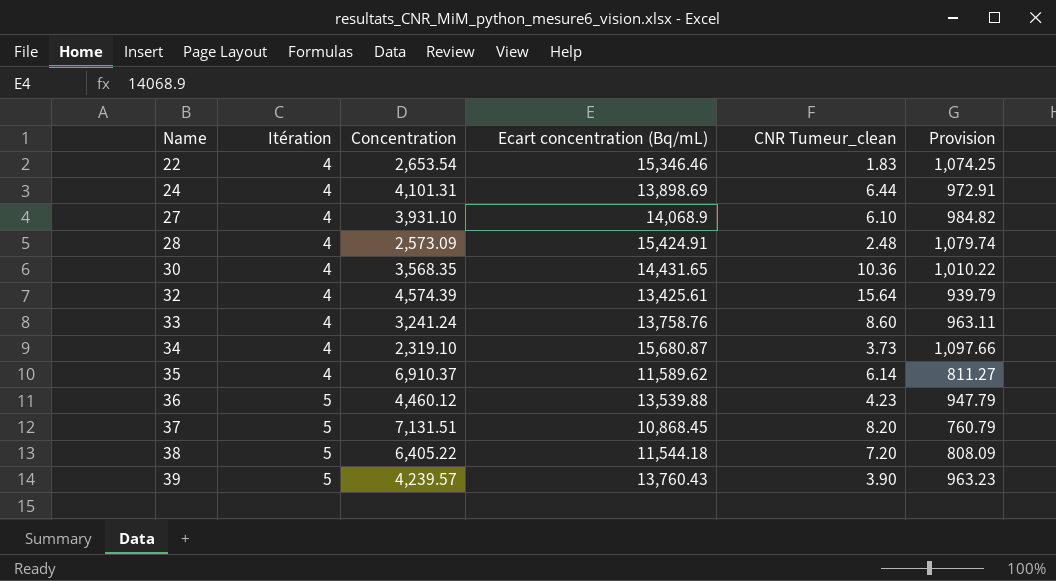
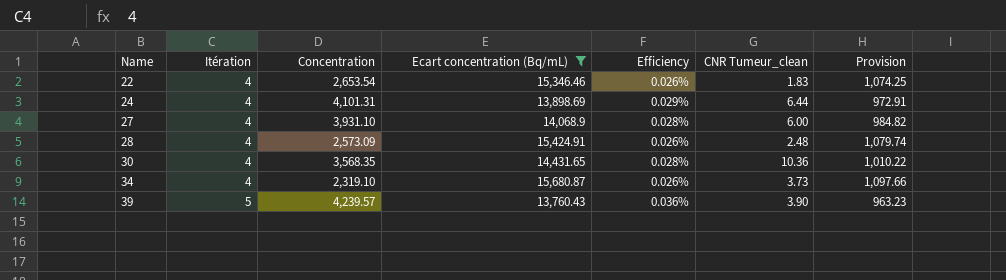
filter: none -> Ecart concentration (Bq/mL) >= 13,760.43
column Efficiency | formula: none -> [Itération] / [Ecart concentration (Bq/mL)]
27 | CNR Tumeur_clean: 6.10 -> 6.00

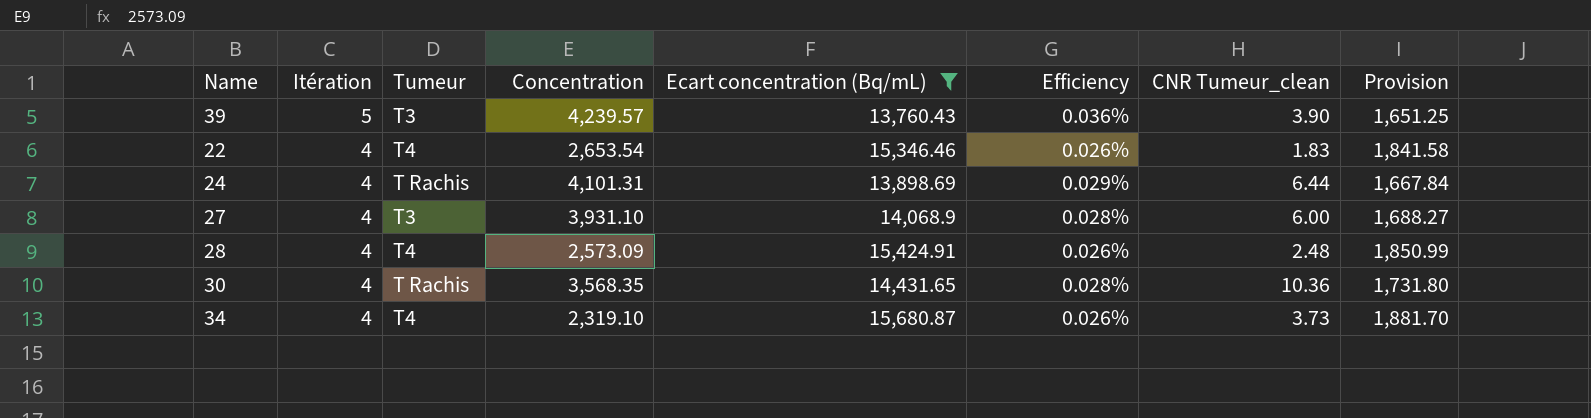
row order: Name ascending -> Itération descending
column Tumeur | position: none -> 3
column Provision | formula: [Ecart concentration (Bq/mL)] * 0.07 -> [Ecart concentration (Bq/mL)] * 0.12

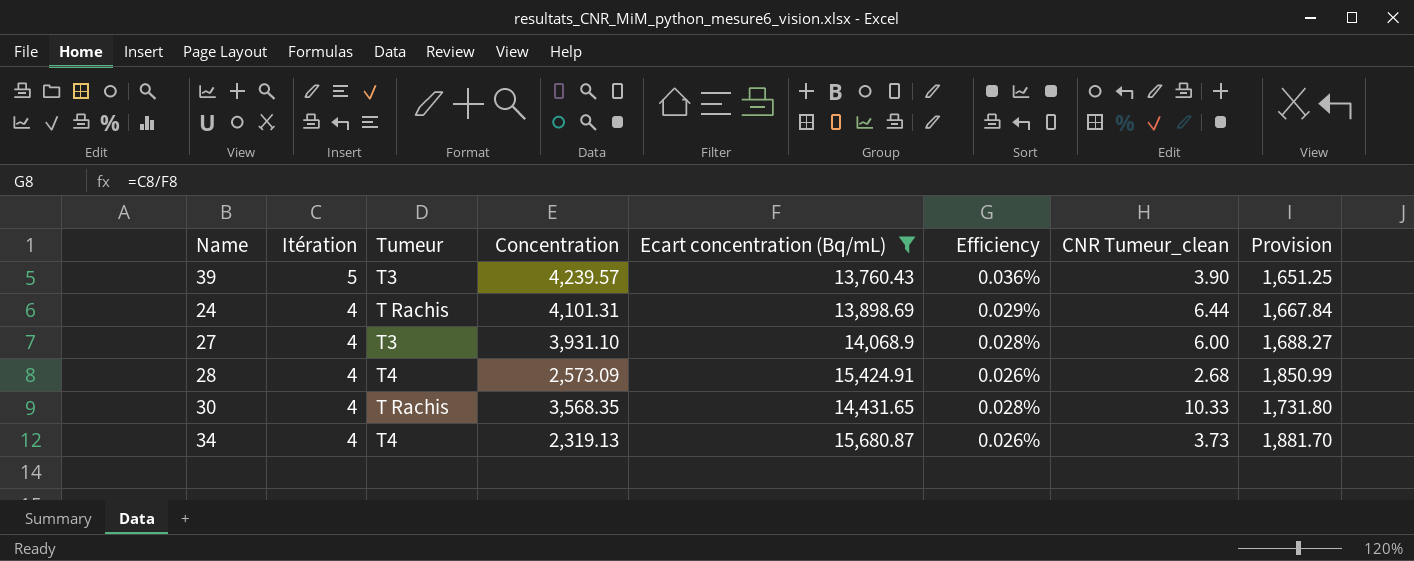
row 22: 4 | T4 | 2,653.54 | 15,346.46 | 0.026% | 1.83 | 1,841.58 -> none
28 | CNR Tumeur_clean: 2.48 -> 2.68
30 | CNR Tumeur_clean: 10.36 -> 10.33
34 | Concentration: 2,319.10 -> 2,319.13

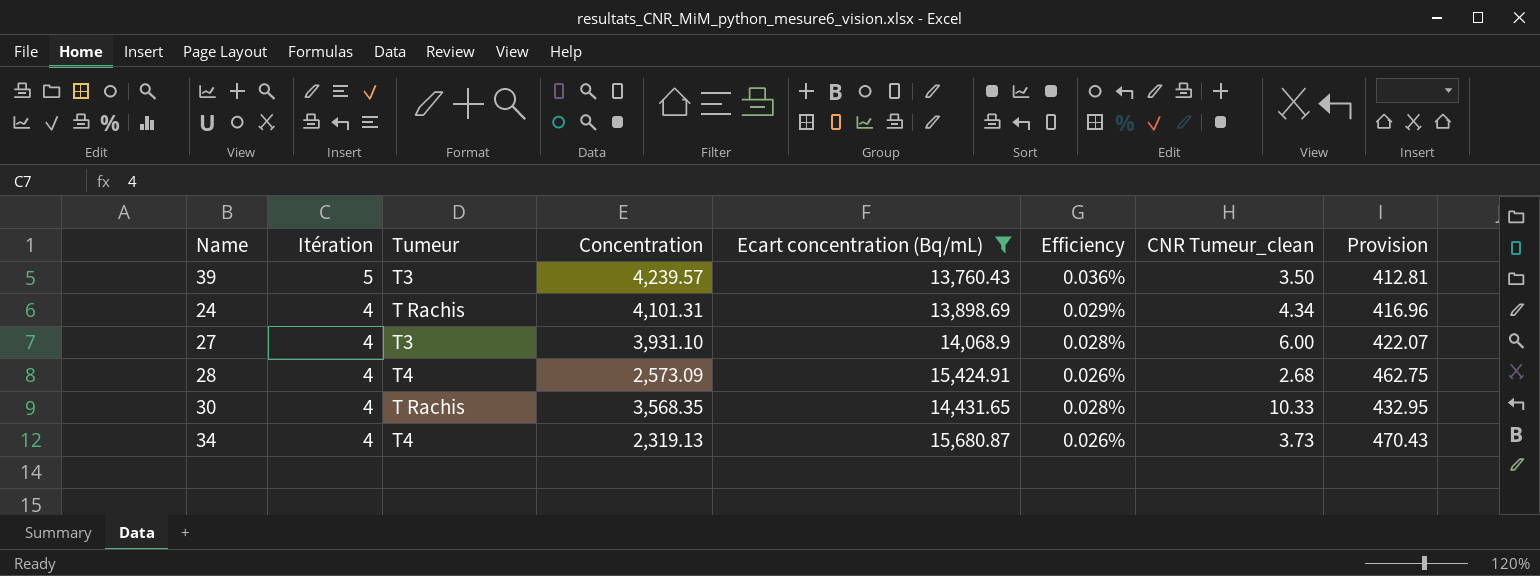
column Provision | formula: [Ecart concentration (Bq/mL)] * 0.12 -> [Ecart concentration (Bq/mL)] * 0.03
39 | CNR Tumeur_clean: 3.90 -> 3.50
24 | CNR Tumeur_clean: 6.44 -> 4.34

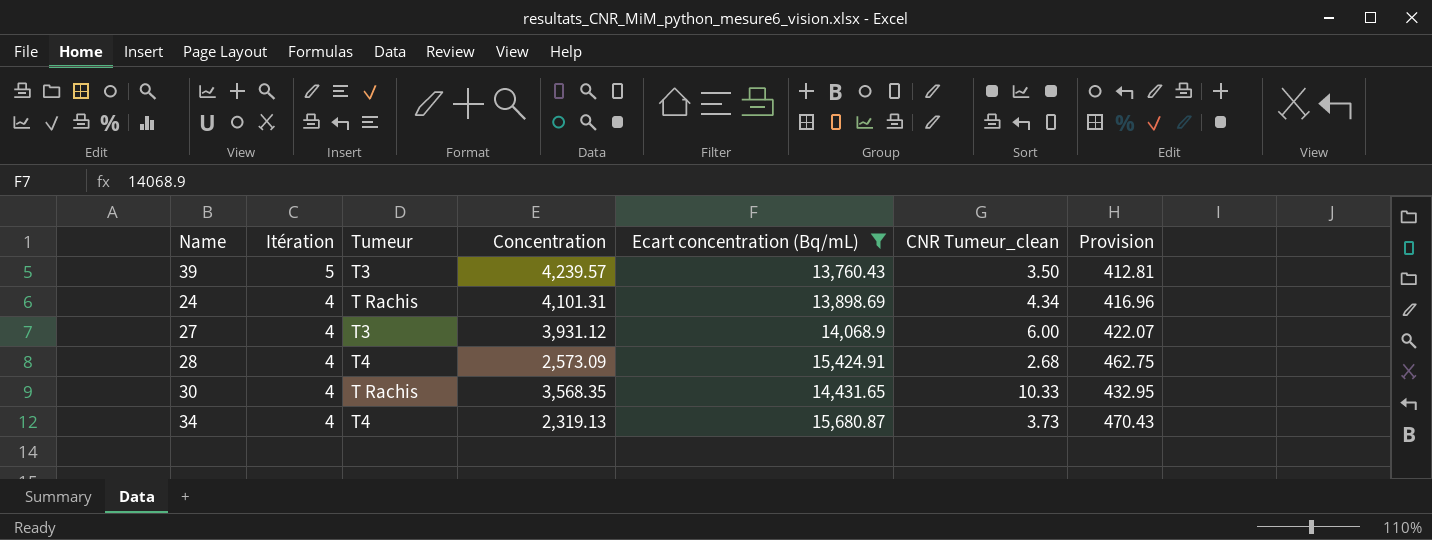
column Efficiency | formula: [Itération] / [Ecart concentration (Bq/mL)] -> none
27 | Concentration: 3,931.10 -> 3,931.12

